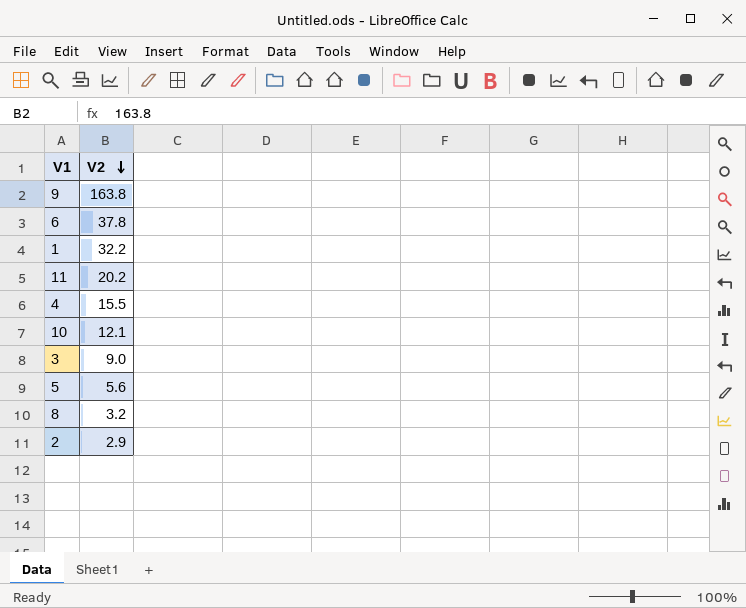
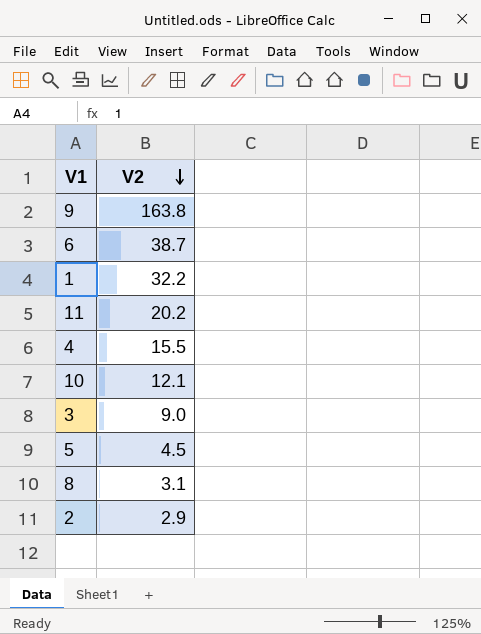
6 | V2: 37.8 -> 38.7
5 | V2: 5.6 -> 4.5
8 | V2: 3.2 -> 3.1

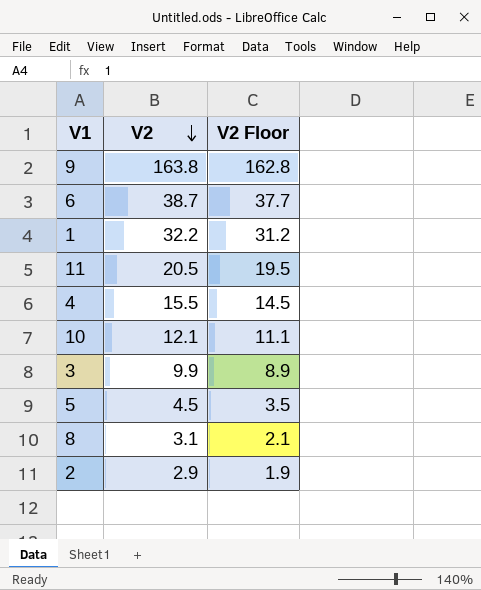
column V2 Floor | formula: none -> [V2] - 1
11 | V2: 20.2 -> 20.5
3 | V2: 9.0 -> 9.9

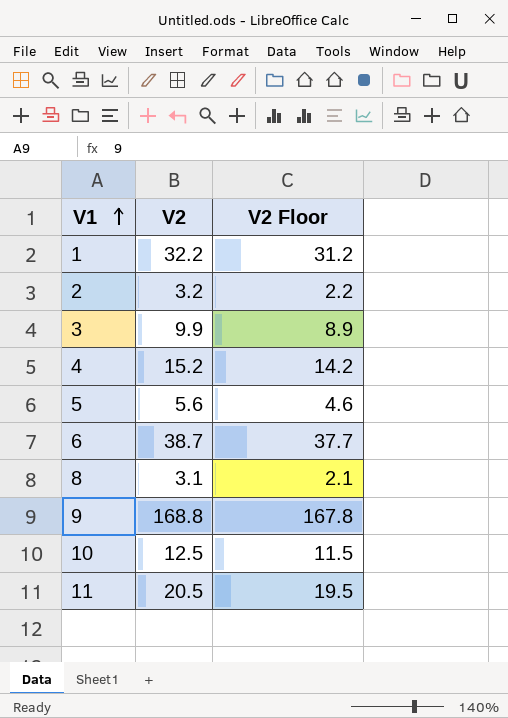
row order: V2 descending -> V1 ascending
2 | V2: 2.9 -> 3.2
2 | V2 Floor: 1.9 -> 2.2
4 | V2: 15.5 -> 15.2
4 | V2 Floor: 14.5 -> 14.2
5 | V2: 4.5 -> 5.6
5 | V2 Floor: 3.5 -> 4.6
9 | V2: 163.8 -> 168.8
9 | V2 Floor: 162.8 -> 167.8
10 | V2: 12.1 -> 12.5
10 | V2 Floor: 11.1 -> 11.5

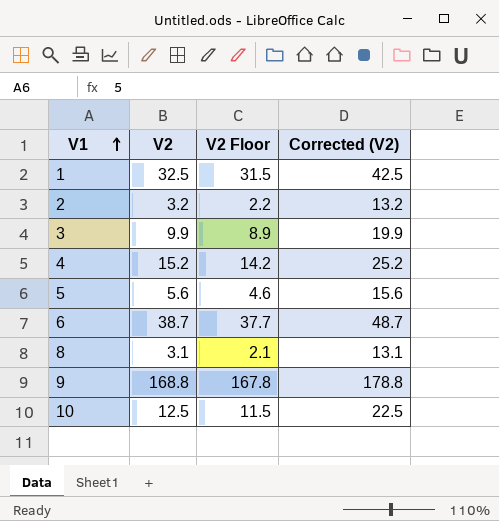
column Corrected (V2) | formula: none -> [V2] + 10
row 11: 20.5 | 19.5 -> none
1 | V2: 32.2 -> 32.5
1 | V2 Floor: 31.2 -> 31.5

